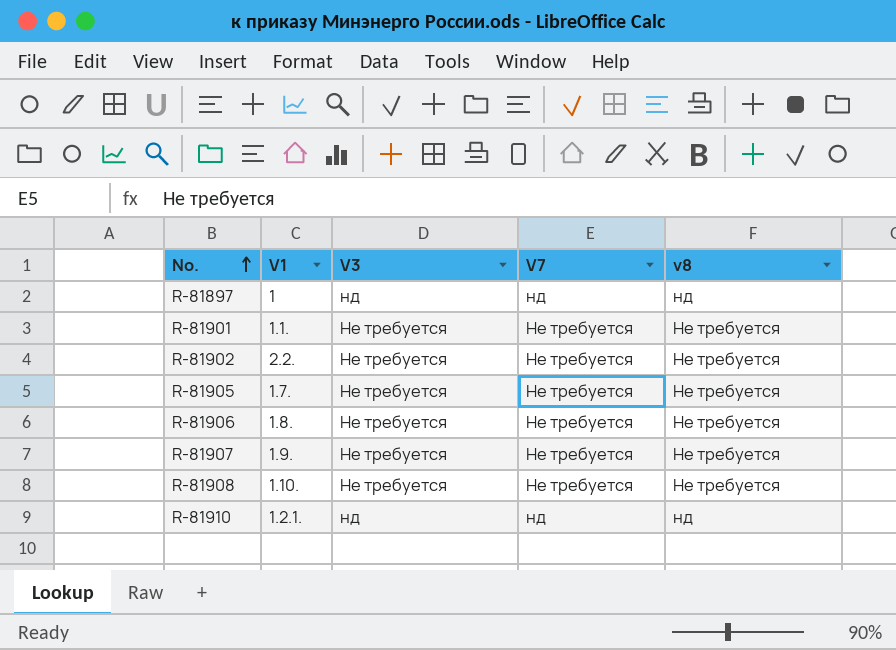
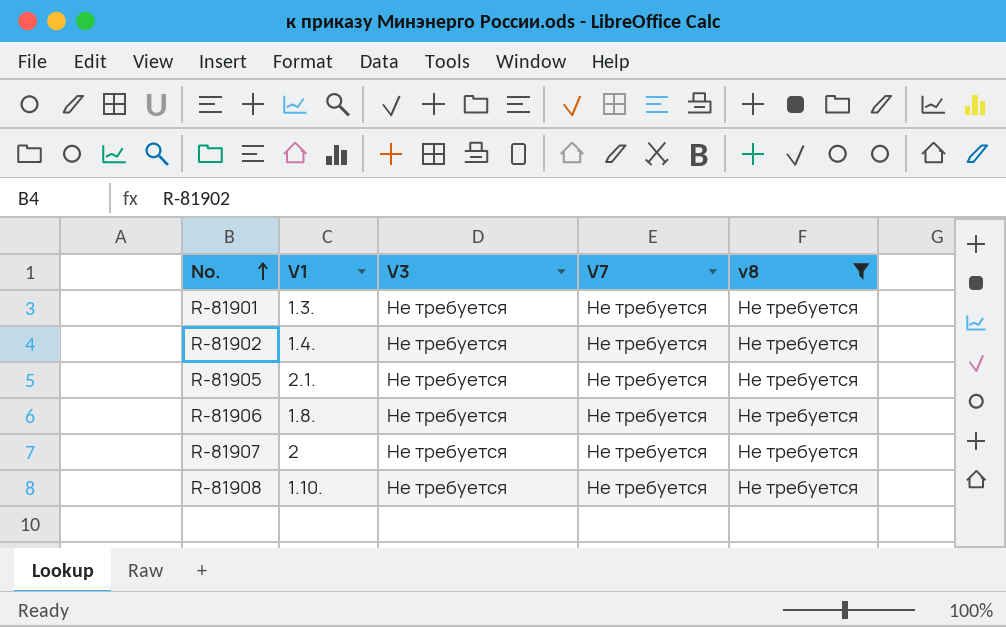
filter: none -> v8 = Не требуется
R-81901 | V1: 1.1. -> 1.3.
R-81902 | V1: 2.2. -> 1.4.
R-81905 | V1: 1.7. -> 2.1.
R-81907 | V1: 1.9. -> 2

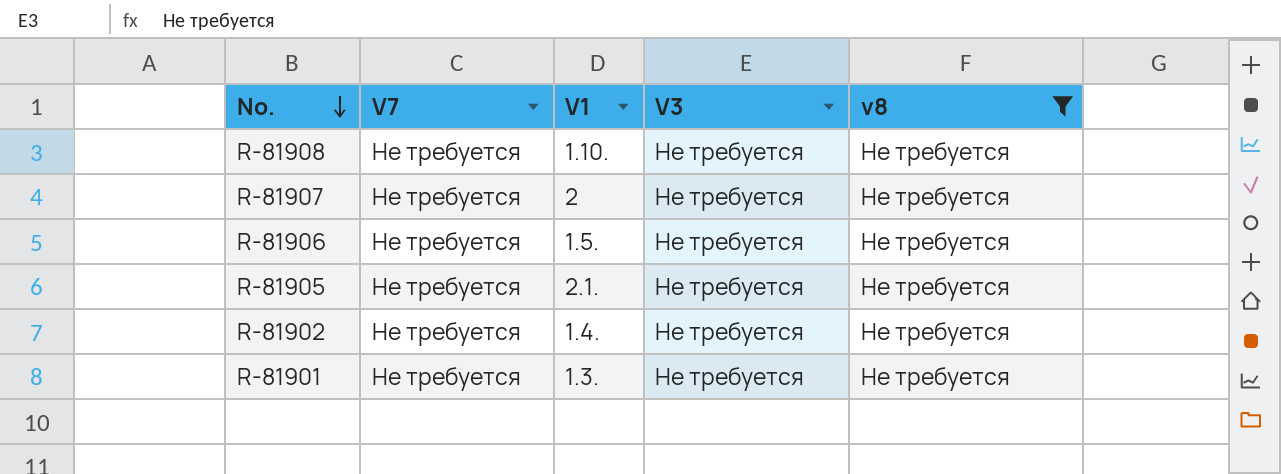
row order: No. ascending -> No. descending
column V7 | position: 4 -> 2
R-81906 | V1: 1.8. -> 1.5.

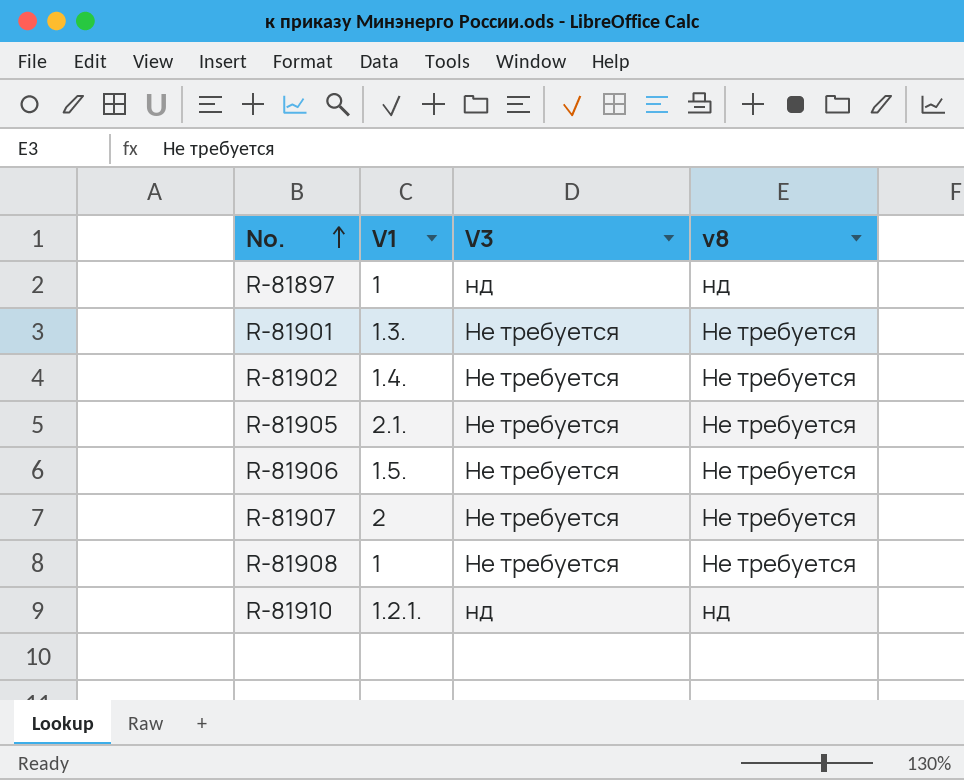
filter: v8 = Не требуется -> none
row order: No. descending -> No. ascending
column V7 | position: 2 -> none
R-81908 | V1: 1.10. -> 1

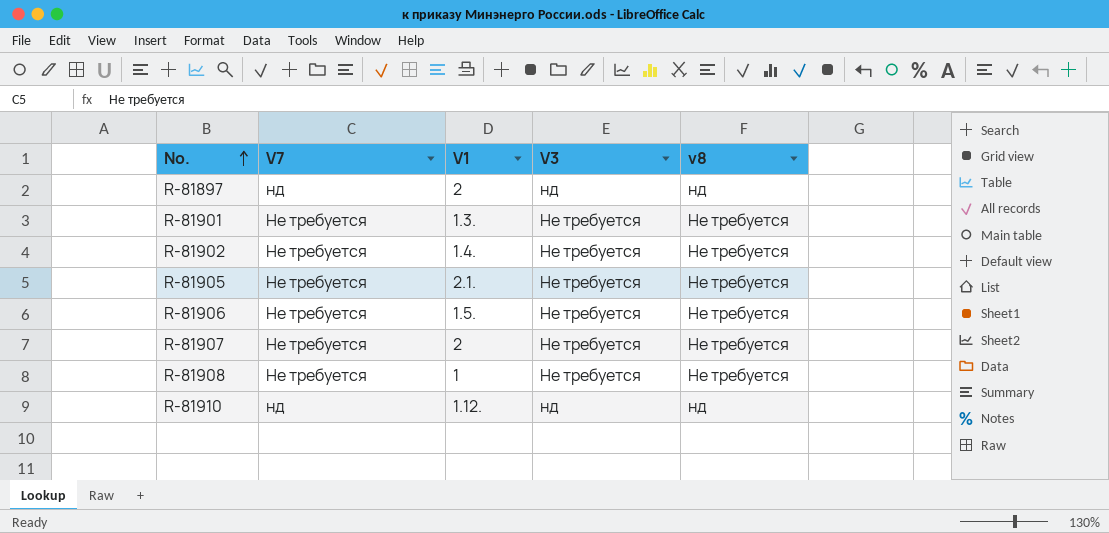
column V7 | position: none -> 2
R-81897 | V1: 1 -> 2
R-81910 | V1: 1.2.1. -> 1.12.

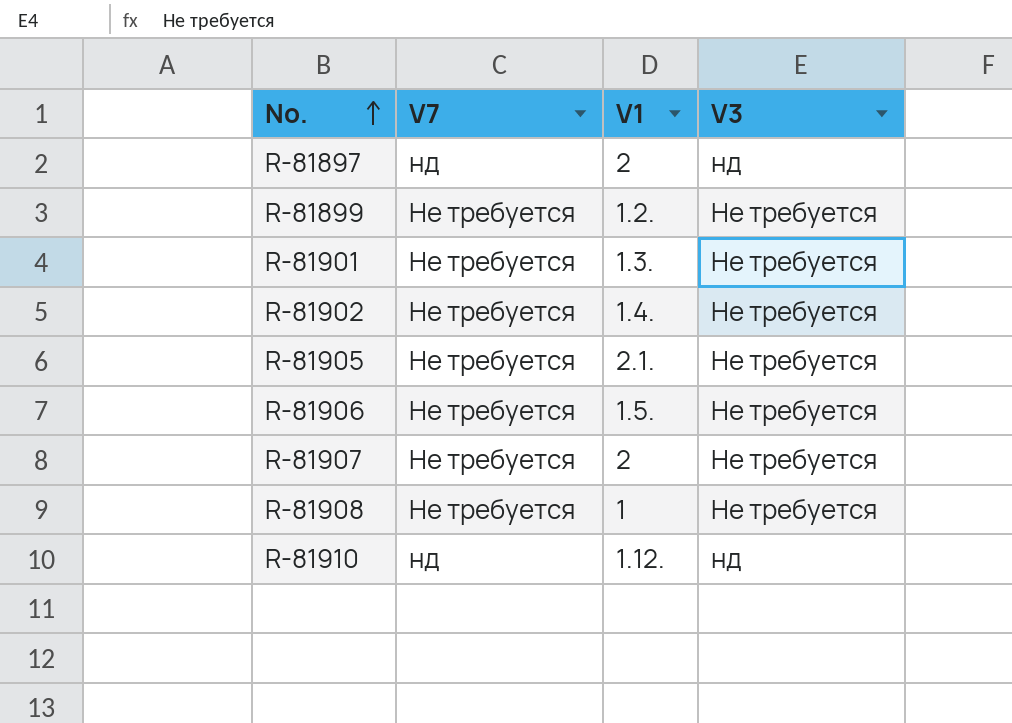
column v8 | position: 5 -> none
row R-81899: none -> Не требуется | 1.2. | Не требуется

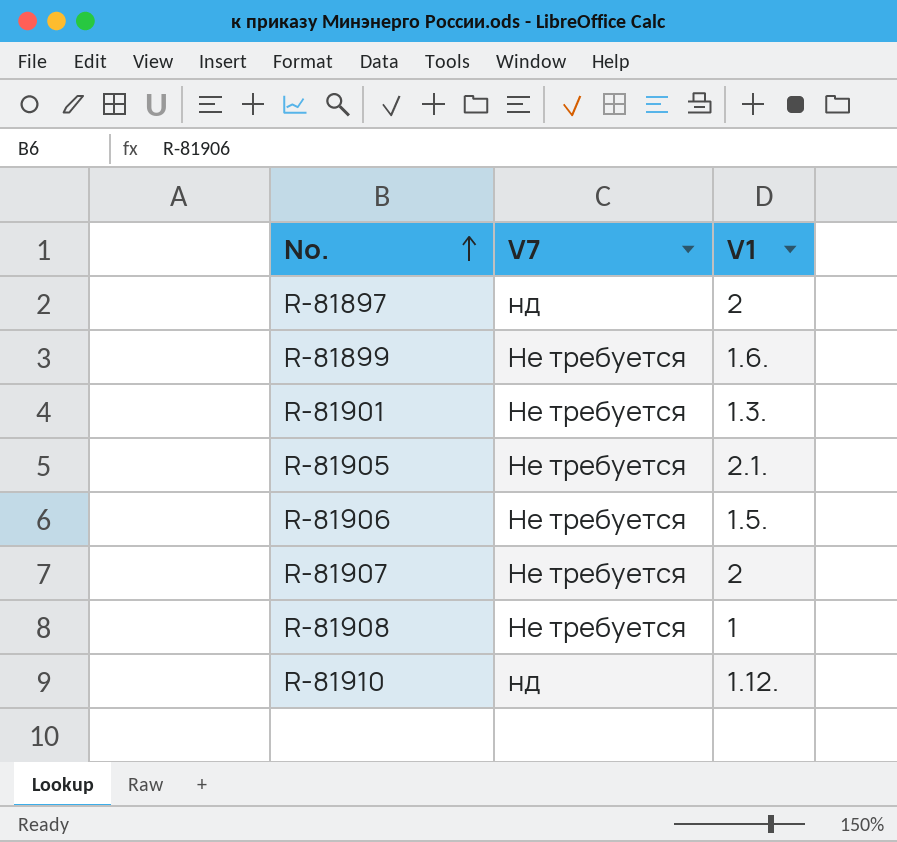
column V3 | position: 4 -> none
row R-81902: Не требуется | 1.4. | Не требуется -> none
R-81899 | V1: 1.2. -> 1.6.

